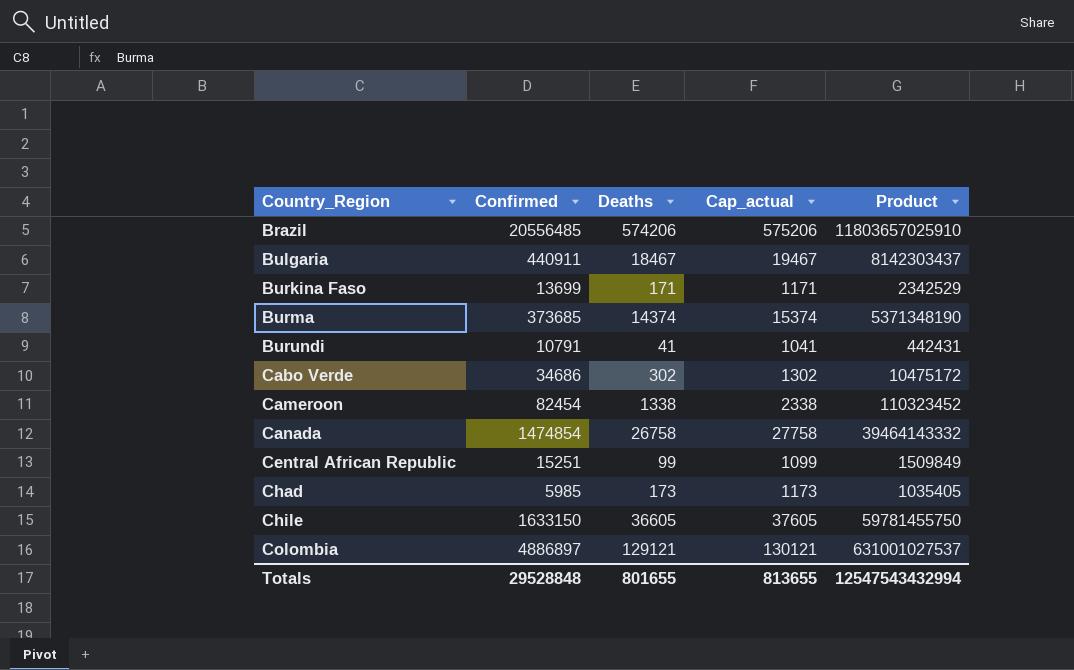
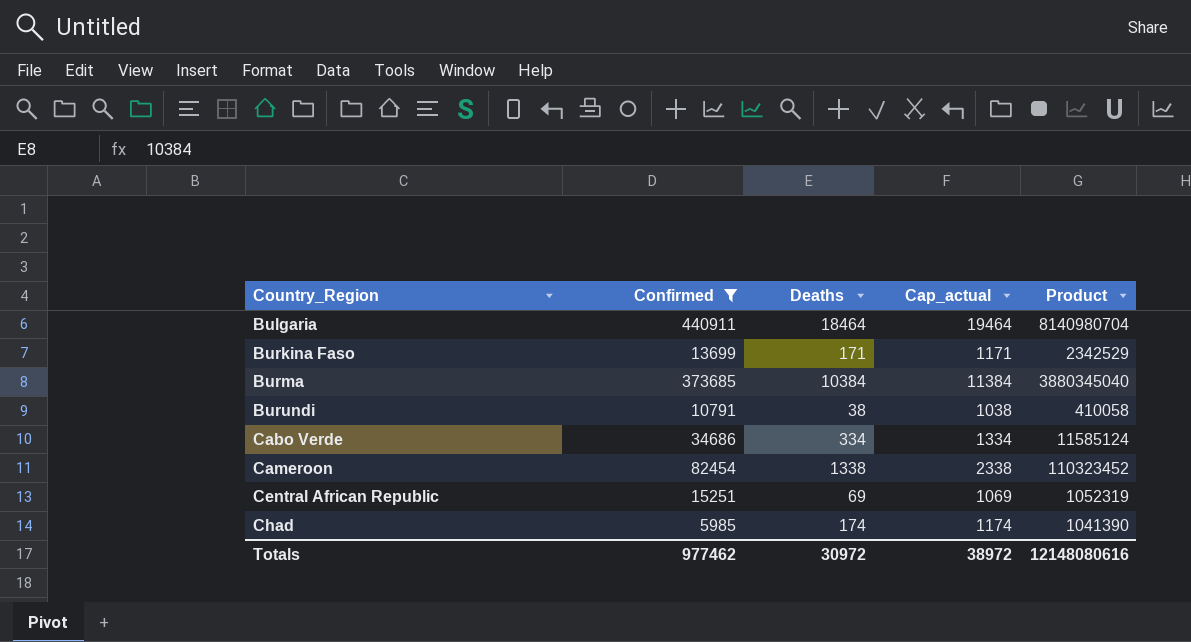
filter: none -> Confirmed <= 440911
Bulgaria | Deaths: 18467 -> 18464
Bulgaria | Cap_actual: 19467 -> 19464
Bulgaria | Product: 8142303437 -> 8140980704
Burma | Deaths: 14374 -> 10384
Burma | Cap_actual: 15374 -> 11384
Burma | Product: 5371348190 -> 3880345040
Burundi | Deaths: 41 -> 38
Burundi | Cap_actual: 1041 -> 1038
Burundi | Product: 442431 -> 410058
Cabo Verde | Deaths: 302 -> 334
Cabo Verde | Cap_actual: 1302 -> 1334
Cabo Verde | Product: 10475172 -> 11585124
Central African Republic | Deaths: 99 -> 69
Central African Republic | Cap_actual: 1099 -> 1069
Central African Republic | Product: 1509849 -> 1052319
Chad | Deaths: 173 -> 174
Chad | Cap_actual: 1173 -> 1174
Chad | Product: 1035405 -> 1041390
Totals | Confirmed: 29528848 -> 977462
Totals | Deaths: 801655 -> 30972
Totals | Cap_actual: 813655 -> 38972
Totals | Product: 12547543432994 -> 12148080616

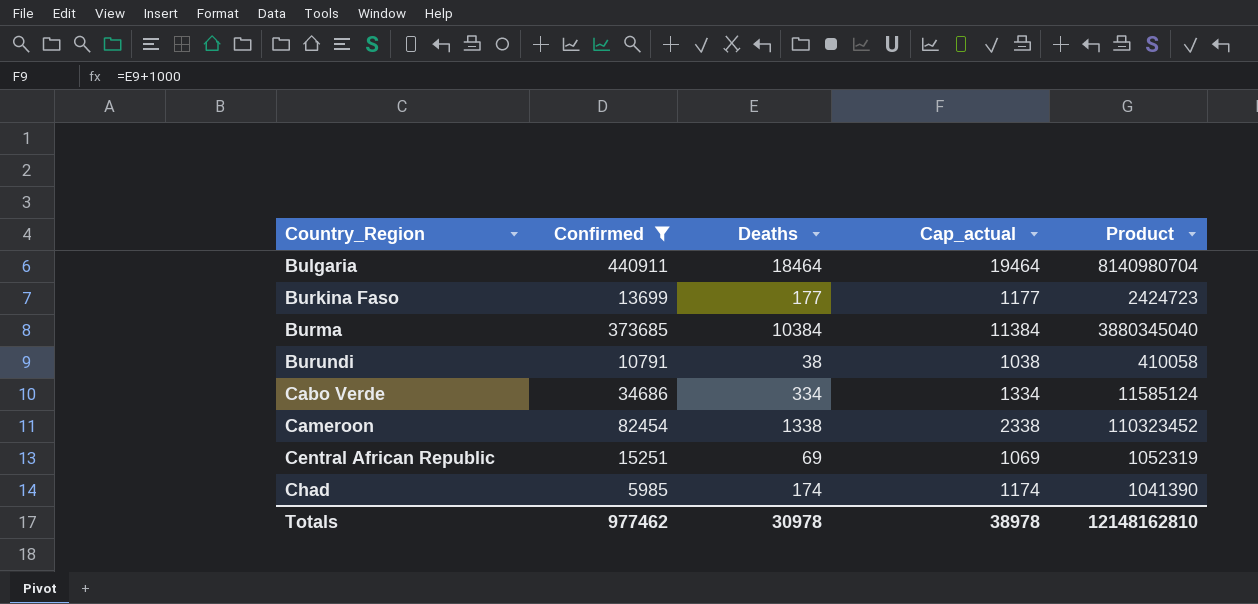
Burkina Faso | Deaths: 171 -> 177
Burkina Faso | Cap_actual: 1171 -> 1177
Burkina Faso | Product: 2342529 -> 2424723
Totals | Deaths: 30972 -> 30978
Totals | Cap_actual: 38972 -> 38978
Totals | Product: 12148080616 -> 12148162810

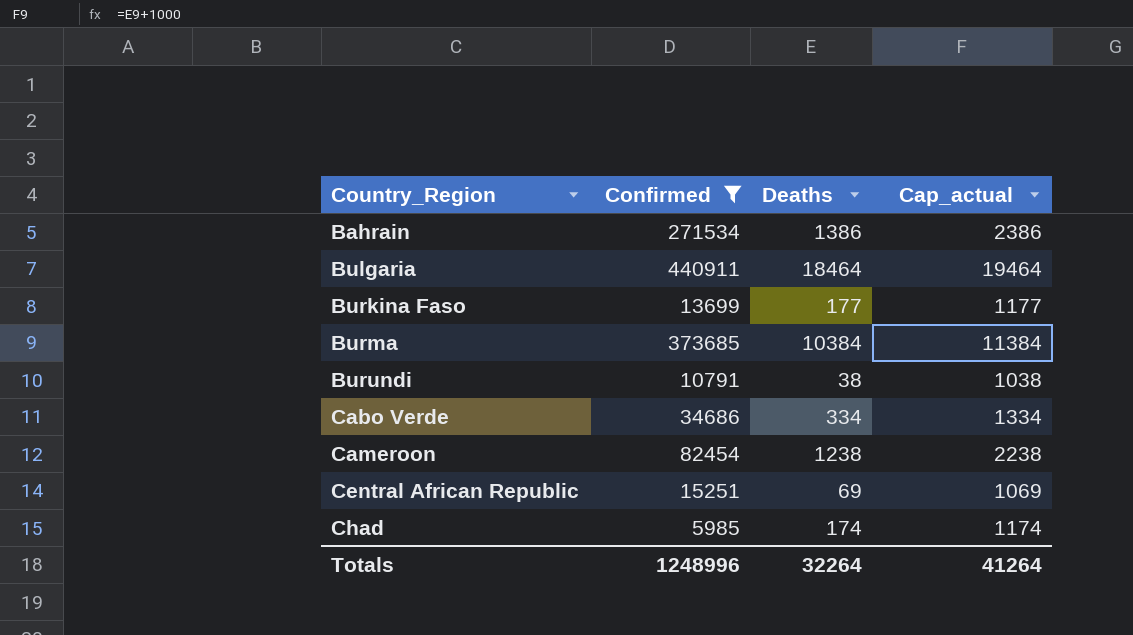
column Product | formula: [Confirmed] * [Deaths] -> none
row Bahrain: none -> 271534 | 1386 | 2386
Cameroon | Deaths: 1338 -> 1238
Cameroon | Cap_actual: 2338 -> 2238
Totals | Confirmed: 977462 -> 1248996
Totals | Deaths: 30978 -> 32264
Totals | Cap_actual: 38978 -> 41264

